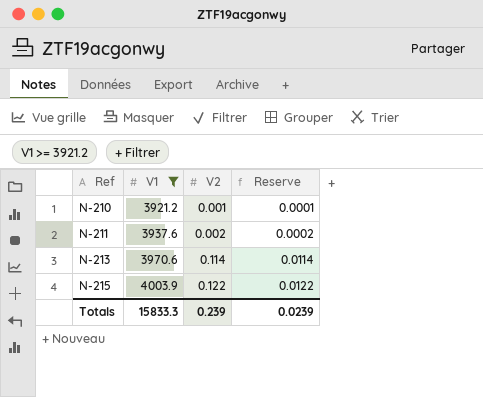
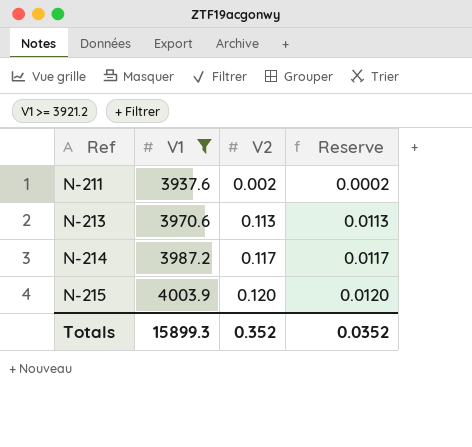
row N-210: 3921.2 | 0.001 | 0.0001 -> none
N-213 | V2: 0.114 -> 0.113
N-213 | Reserve: 0.0114 -> 0.0113
row N-214: none -> 3987.2 | 0.117 | 0.0117
N-215 | V2: 0.122 -> 0.120
N-215 | Reserve: 0.0122 -> 0.0120
Totals | V1: 15833.3 -> 15899.3
Totals | V2: 0.239 -> 0.352
Totals | Reserve: 0.0239 -> 0.0352

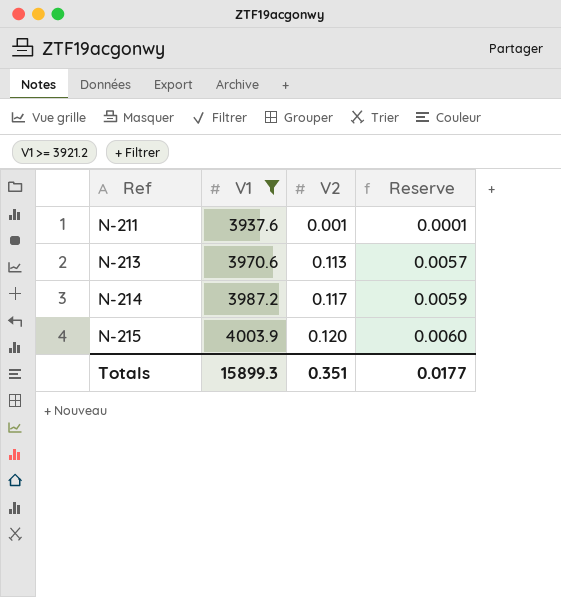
column Reserve | formula: [V2] * 0.1 -> [V2] * 0.05
N-211 | V2: 0.002 -> 0.001
Totals | V2: 0.352 -> 0.351
Totals | Reserve: 0.0352 -> 0.0177

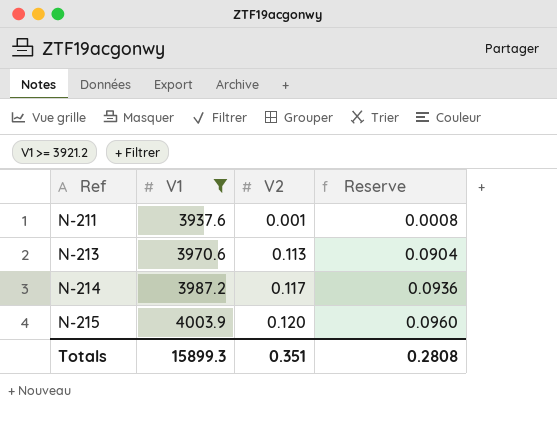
column Reserve | formula: [V2] * 0.05 -> [V2] * 0.8
Totals | Reserve: 0.0177 -> 0.2808

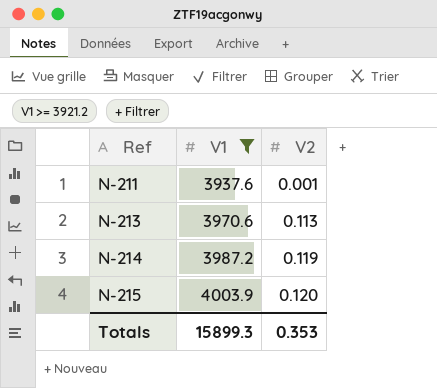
column Reserve | formula: [V2] * 0.8 -> none
N-214 | V2: 0.117 -> 0.119
Totals | V2: 0.351 -> 0.353

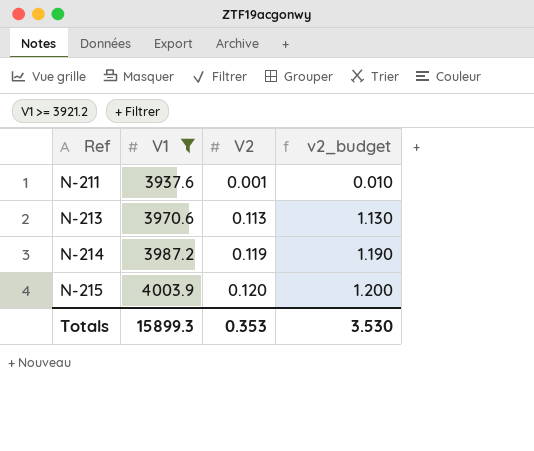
column v2_budget | formula: none -> [V2] * 10

